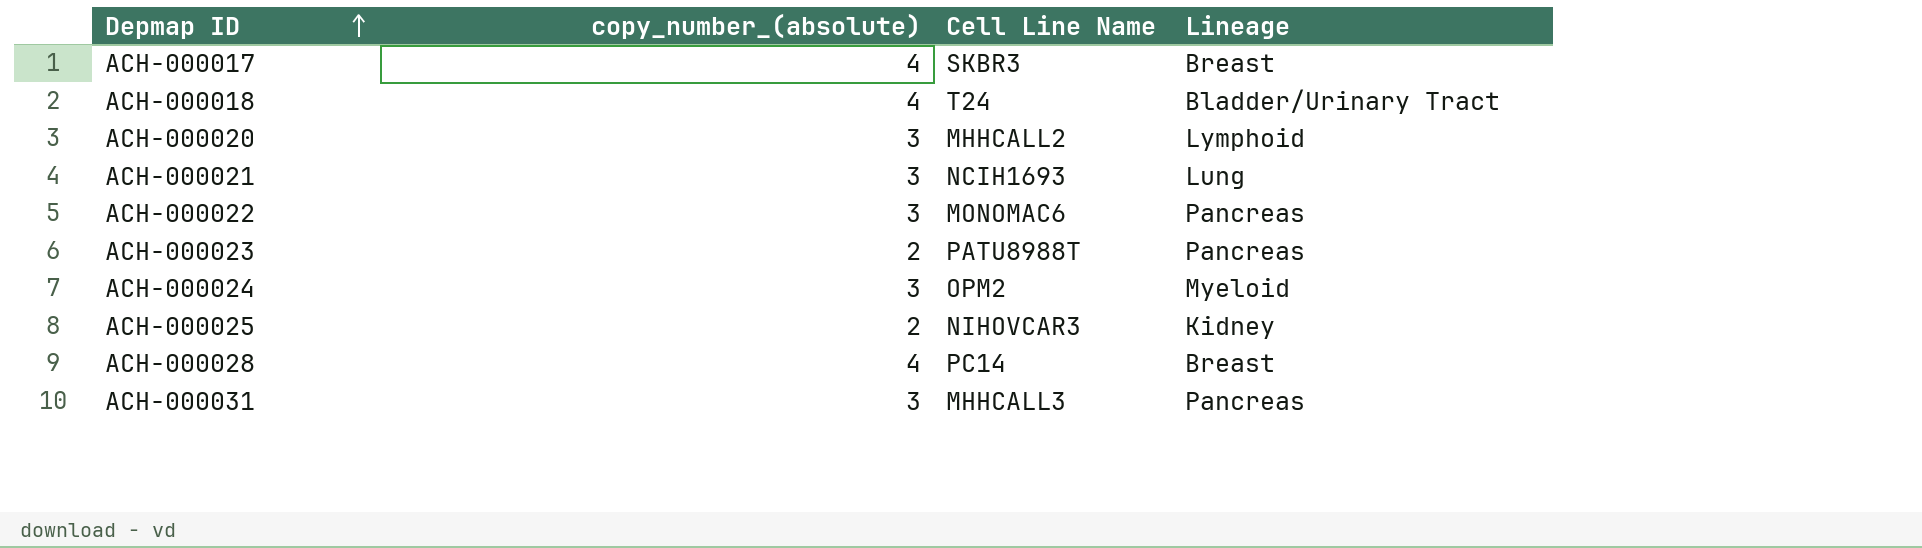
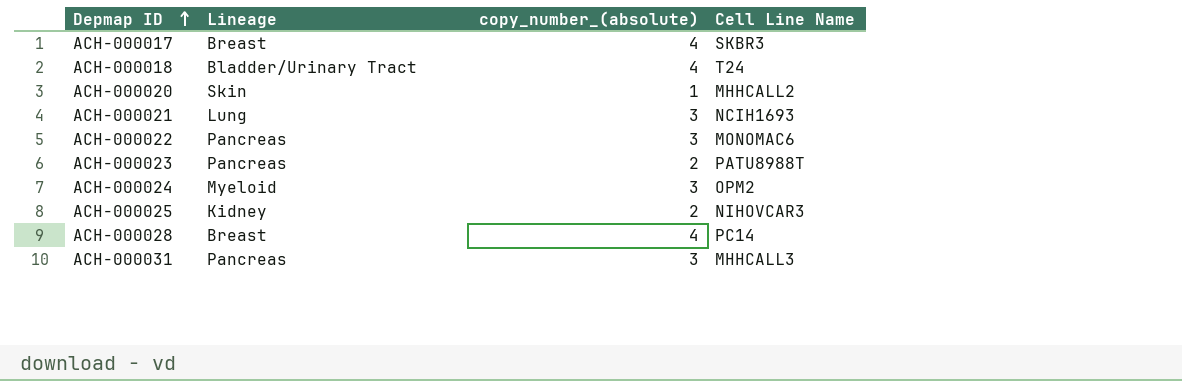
column Lineage | position: 4 -> 2
ACH-000020 | Lineage: Lymphoid -> Skin
ACH-000020 | copy_number_(absolute): 3 -> 1

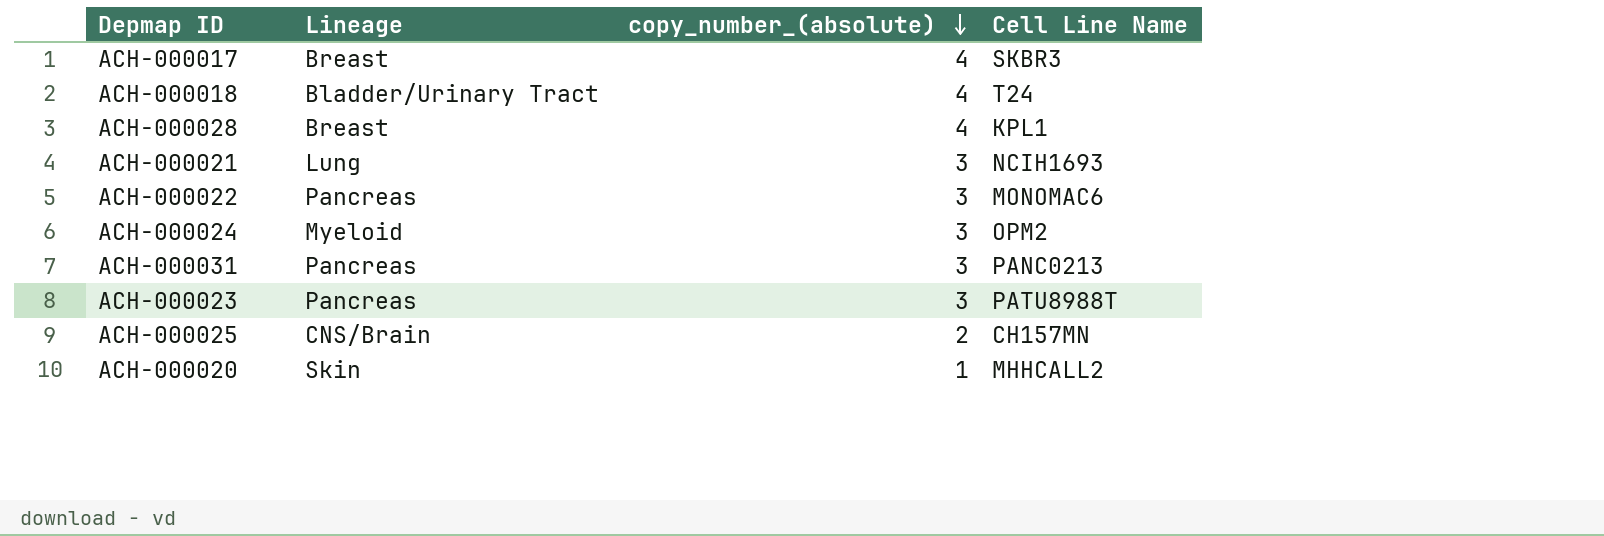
row order: Depmap ID ascending -> copy_number_(absolute) descending
ACH-000028 | Cell Line Name: PC14 -> KPL1
ACH-000031 | Cell Line Name: MHHCALL3 -> PANC0213
ACH-000023 | copy_number_(absolute): 2 -> 3
ACH-000025 | Lineage: Kidney -> CNS/Brain
ACH-000025 | Cell Line Name: NIHOVCAR3 -> CH157MN

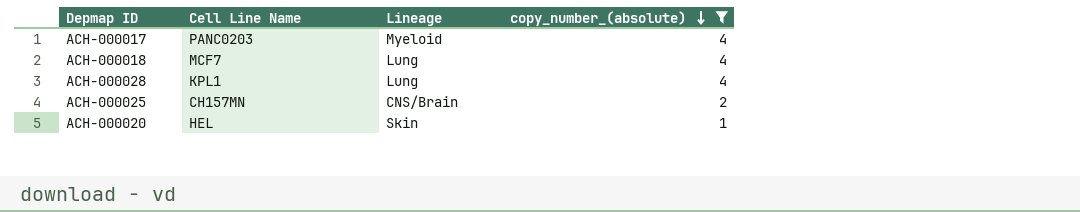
filter: none -> copy_number_(absolute) != 3
column Cell Line Name | position: 4 -> 2
ACH-000017 | Cell Line Name: SKBR3 -> PANC0203
ACH-000017 | Lineage: Breast -> Myeloid
ACH-000018 | Cell Line Name: T24 -> MCF7
ACH-000018 | Lineage: Bladder/Urinary Tract -> Lung
ACH-000028 | Lineage: Breast -> Lung
ACH-000020 | Cell Line Name: MHHCALL2 -> HEL

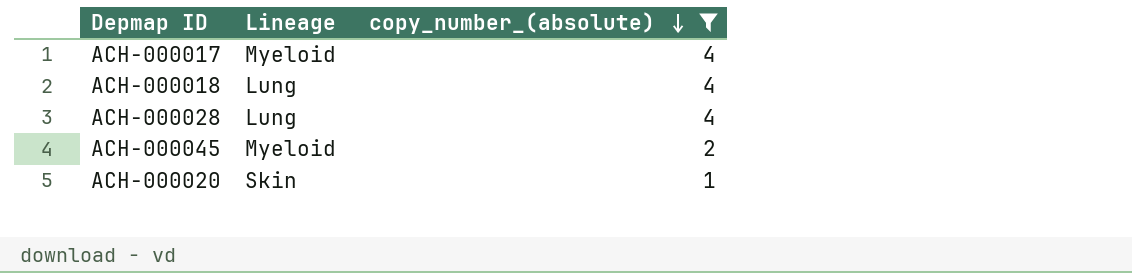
column Cell Line Name | position: 2 -> none
row ACH-000025: CH157MN | CNS/Brain | 2 -> none
row ACH-000045: none -> Myeloid | 2

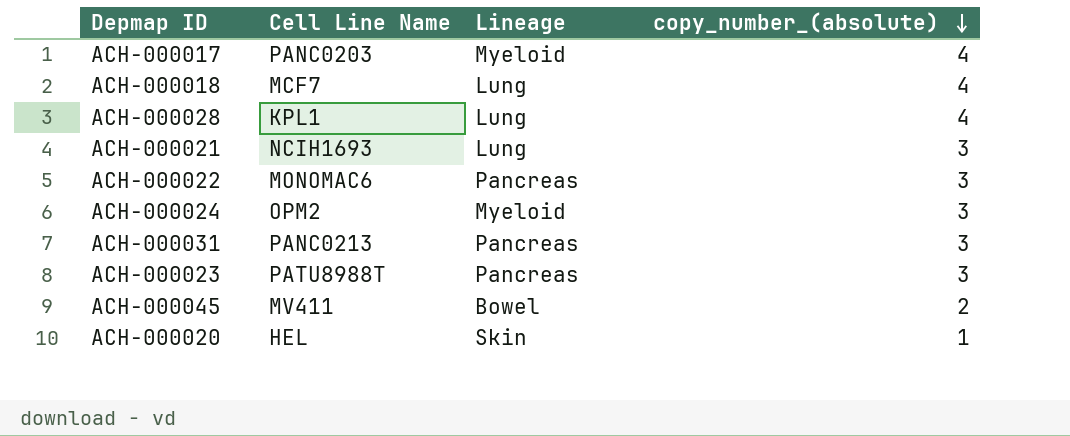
filter: copy_number_(absolute) != 3 -> none
column Cell Line Name | position: none -> 2
ACH-000045 | Lineage: Myeloid -> Bowel

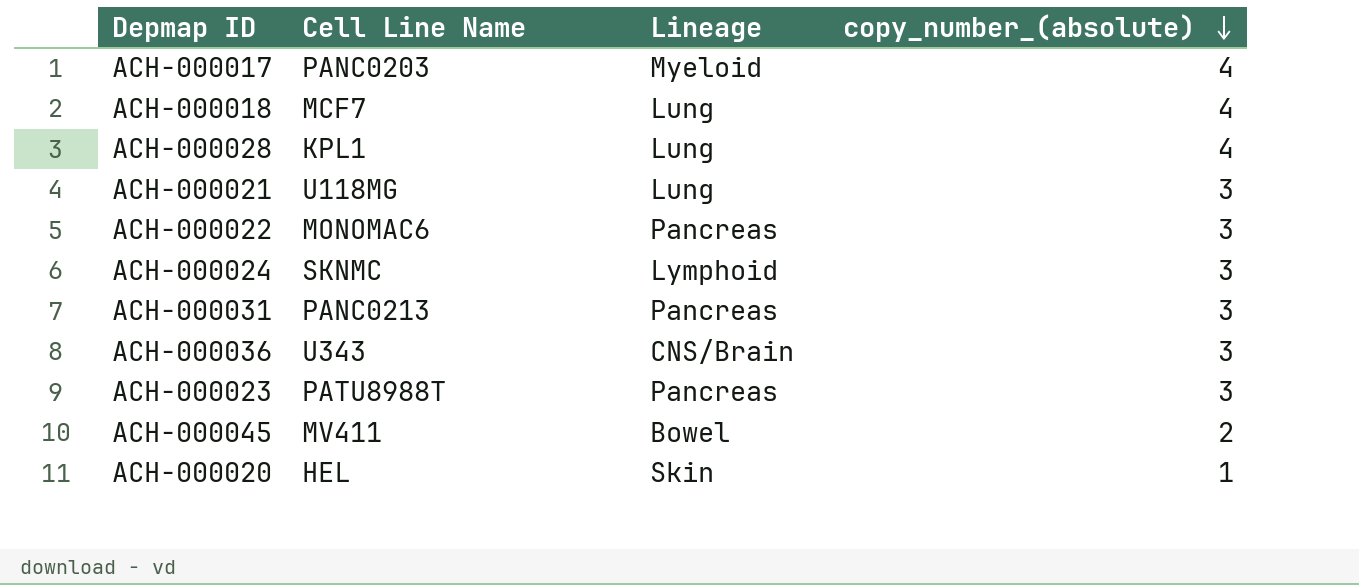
ACH-000021 | Cell Line Name: NCIH1693 -> U118MG
ACH-000024 | Cell Line Name: OPM2 -> SKNMC
ACH-000024 | Lineage: Myeloid -> Lymphoid
row ACH-000036: none -> U343 | CNS/Brain | 3

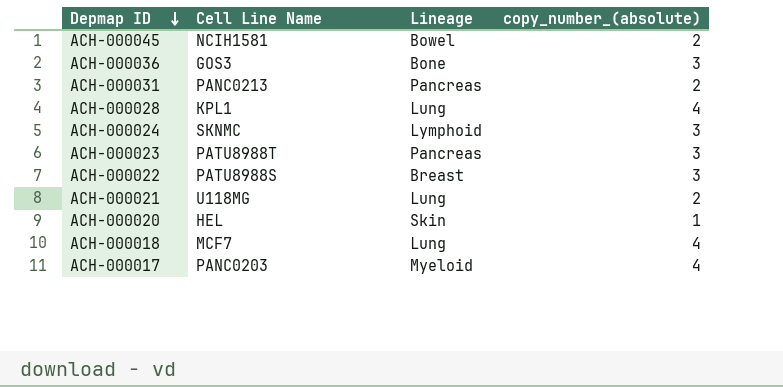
row order: copy_number_(absolute) descending -> Depmap ID descending
ACH-000045 | Cell Line Name: MV411 -> NCIH1581
ACH-000036 | Cell Line Name: U343 -> GOS3
ACH-000036 | Lineage: CNS/Brain -> Bone
ACH-000031 | copy_number_(absolute): 3 -> 2
ACH-000022 | Cell Line Name: MONOMAC6 -> PATU8988S
ACH-000022 | Lineage: Pancreas -> Breast
ACH-000021 | copy_number_(absolute): 3 -> 2

